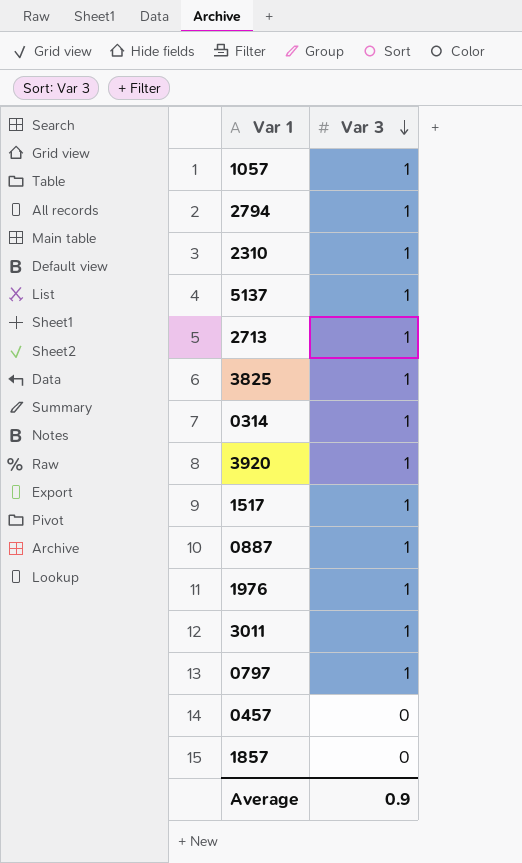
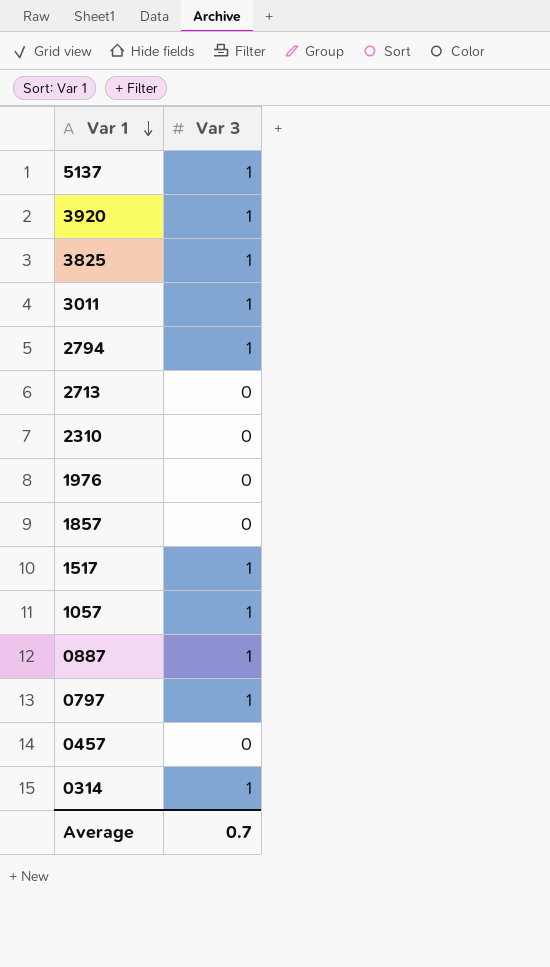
row order: Var 3 descending -> Var 1 descending
2713 | Var 3: 1 -> 0
2310 | Var 3: 1 -> 0
1976 | Var 3: 1 -> 0
Average | Var 3: 0.9 -> 0.7

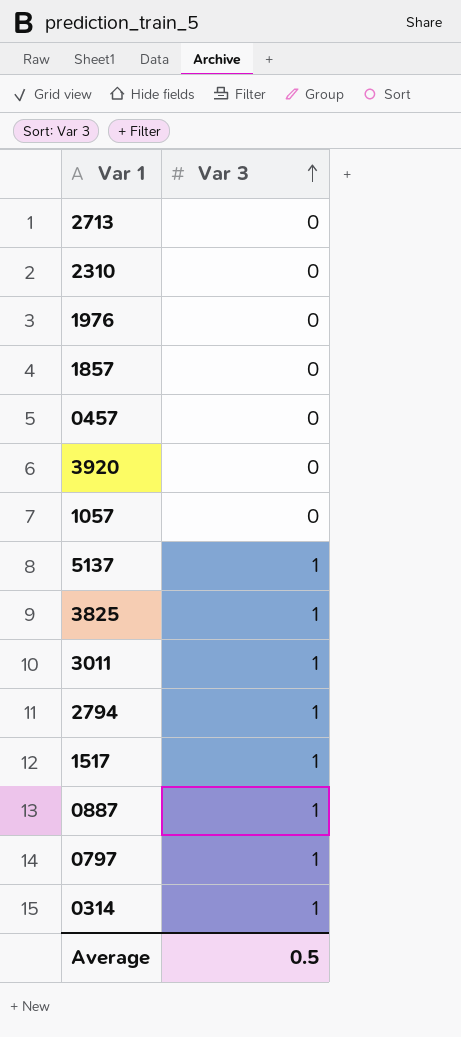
row order: Var 1 descending -> Var 3 ascending
3920 | Var 3: 1 -> 0
1057 | Var 3: 1 -> 0
Average | Var 3: 0.7 -> 0.5

